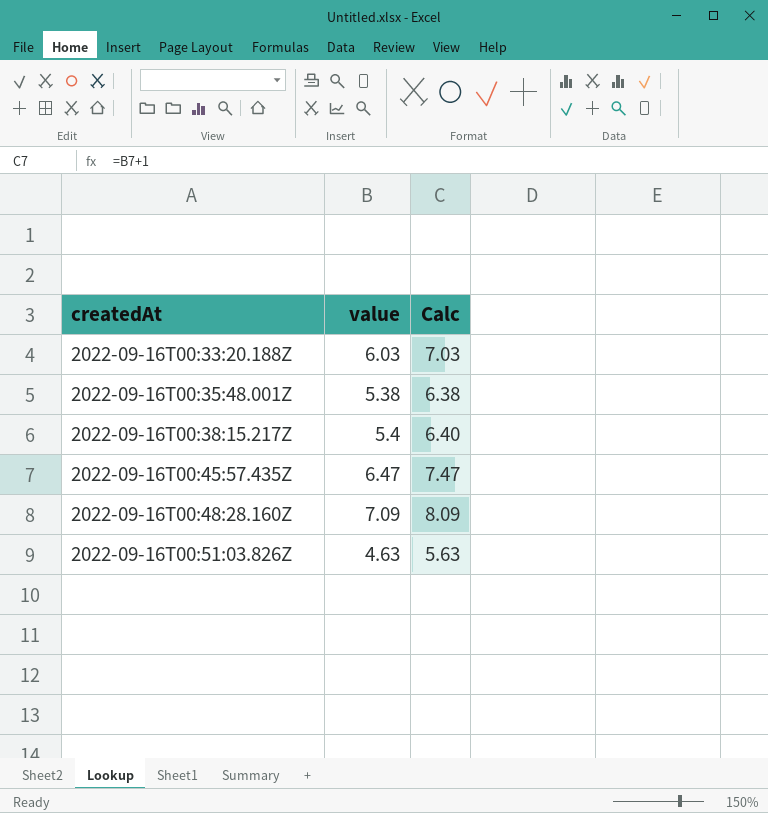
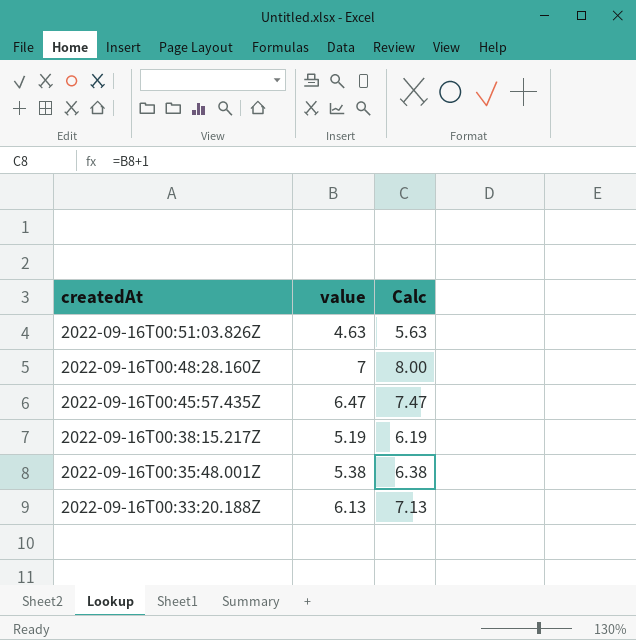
row order: createdAt ascending -> createdAt descending
2022-09-16T00:48:28.160Z | value: 7.09 -> 7
2022-09-16T00:48:28.160Z | Calc: 8.09 -> 8.00
2022-09-16T00:38:15.217Z | value: 5.4 -> 5.19
2022-09-16T00:38:15.217Z | Calc: 6.40 -> 6.19
2022-09-16T00:33:20.188Z | value: 6.03 -> 6.13
2022-09-16T00:33:20.188Z | Calc: 7.03 -> 7.13

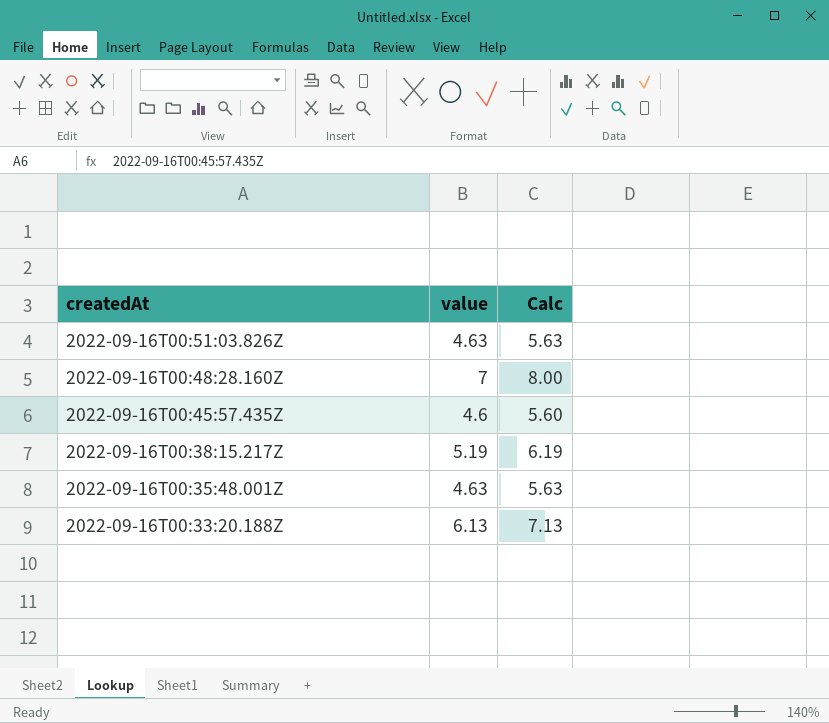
2022-09-16T00:45:57.435Z | value: 6.47 -> 4.6
2022-09-16T00:45:57.435Z | Calc: 7.47 -> 5.60
2022-09-16T00:35:48.001Z | value: 5.38 -> 4.63
2022-09-16T00:35:48.001Z | Calc: 6.38 -> 5.63

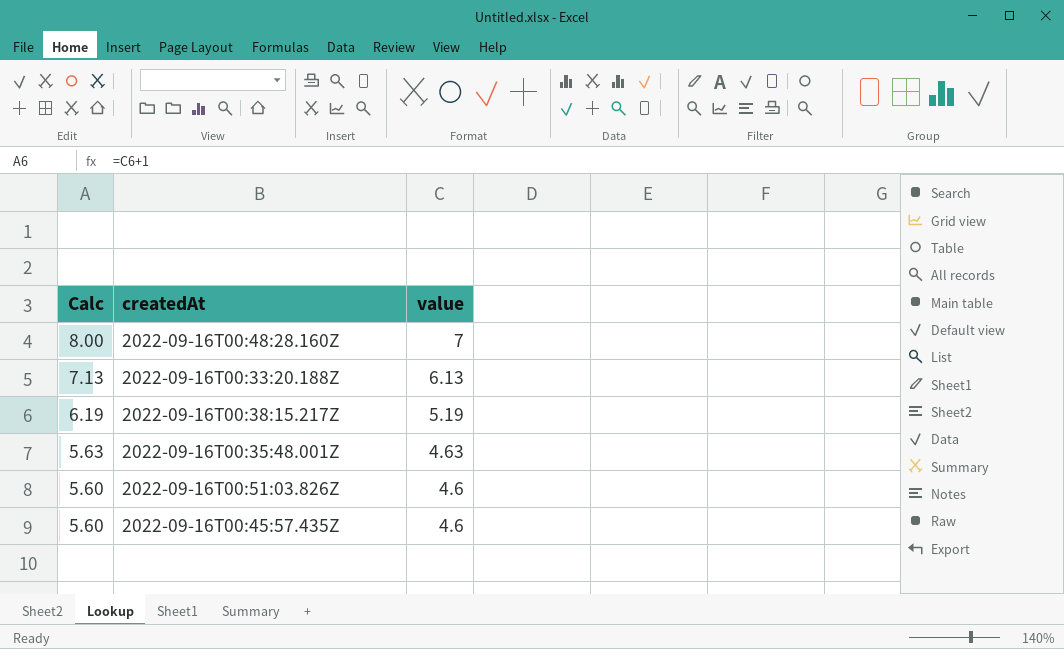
row order: createdAt descending -> Calc descending
column Calc | position: 3 -> 1
2022-09-16T00:51:03.826Z | Calc: 5.63 -> 5.60
2022-09-16T00:51:03.826Z | value: 4.63 -> 4.6

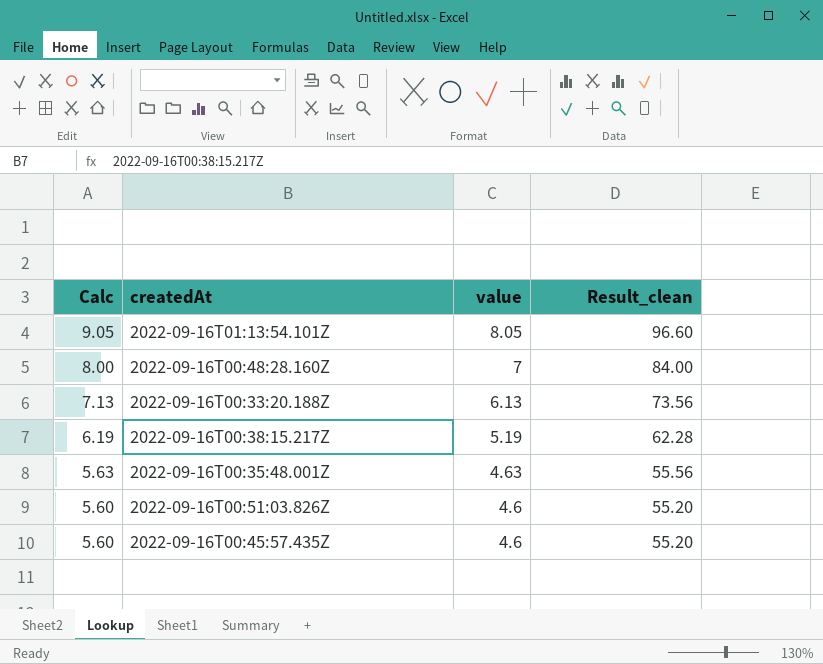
column Result_clean | formula: none -> [value] * 12
row 2022-09-16T01:13:54.101Z: none -> 9.05 | 8.05 | 96.60

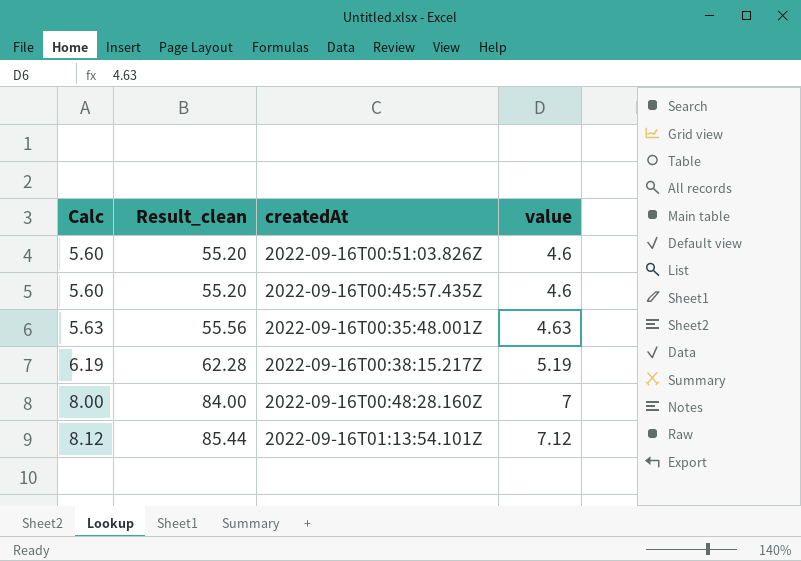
row order: Calc descending -> Calc ascending
column Result_clean | position: 4 -> 2
row 2022-09-16T00:33:20.188Z: 7.13 | 6.13 | 73.56 -> none
2022-09-16T01:13:54.101Z | Calc: 9.05 -> 8.12
2022-09-16T01:13:54.101Z | Result_clean: 96.60 -> 85.44
2022-09-16T01:13:54.101Z | value: 8.05 -> 7.12

